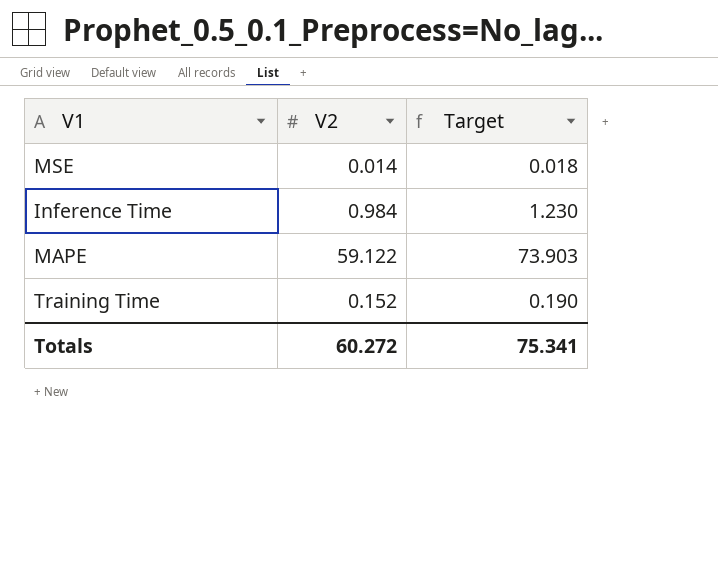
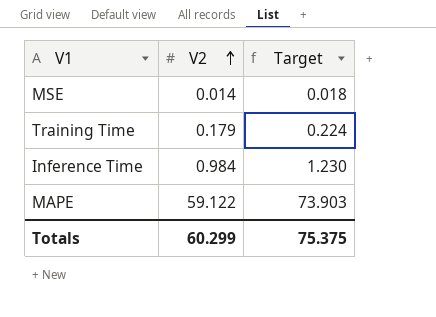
row order: none -> V2 ascending
Training Time | V2: 0.152 -> 0.179
Training Time | Target: 0.190 -> 0.224
Totals | V2: 60.272 -> 60.299
Totals | Target: 75.341 -> 75.375

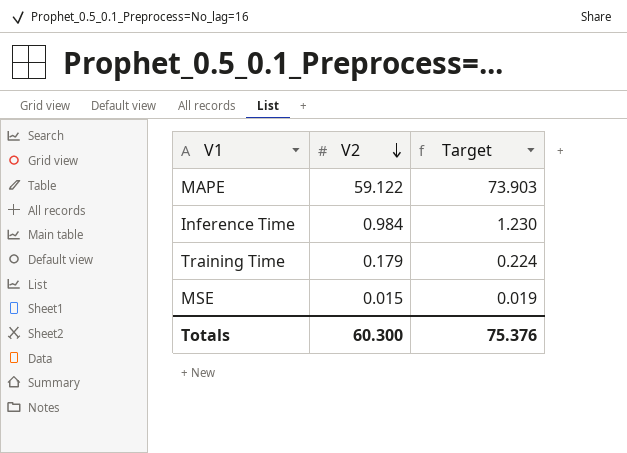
row order: V2 ascending -> V2 descending
MSE | V2: 0.014 -> 0.015
MSE | Target: 0.018 -> 0.019
Totals | V2: 60.299 -> 60.300
Totals | Target: 75.375 -> 75.376

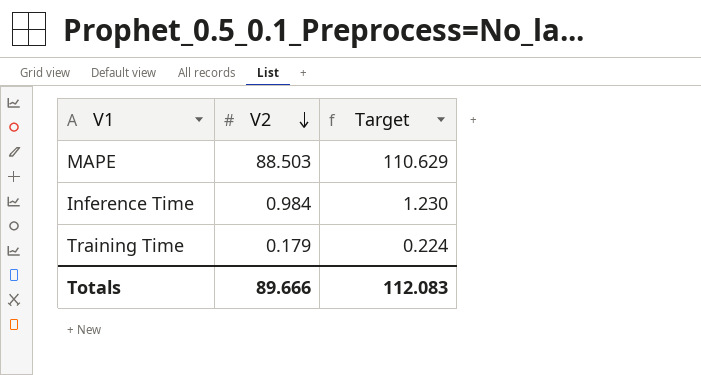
row MSE: 0.015 | 0.019 -> none
MAPE | V2: 59.122 -> 88.503
MAPE | Target: 73.903 -> 110.629
Totals | V2: 60.300 -> 89.666
Totals | Target: 75.376 -> 112.083

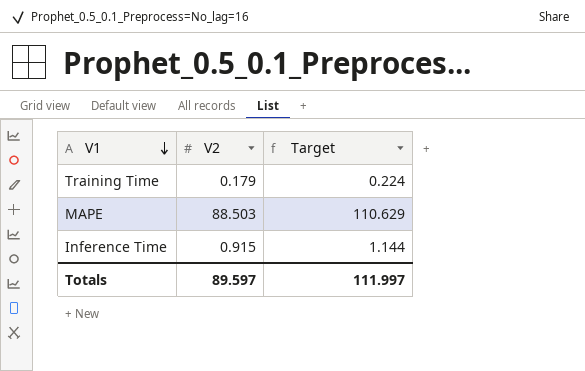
row order: V2 descending -> V1 descending
Inference Time | V2: 0.984 -> 0.915
Inference Time | Target: 1.230 -> 1.144
Totals | V2: 89.666 -> 89.597
Totals | Target: 112.083 -> 111.997

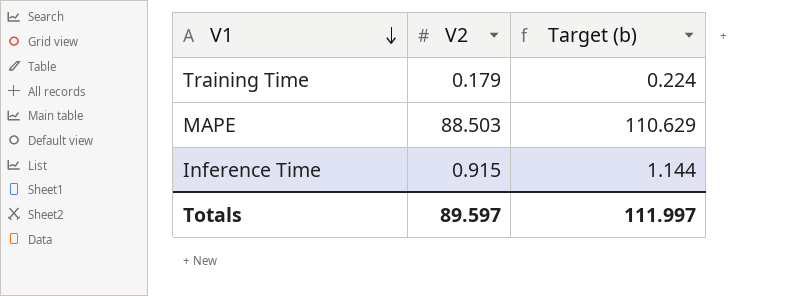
column name: Target -> Target (b)

